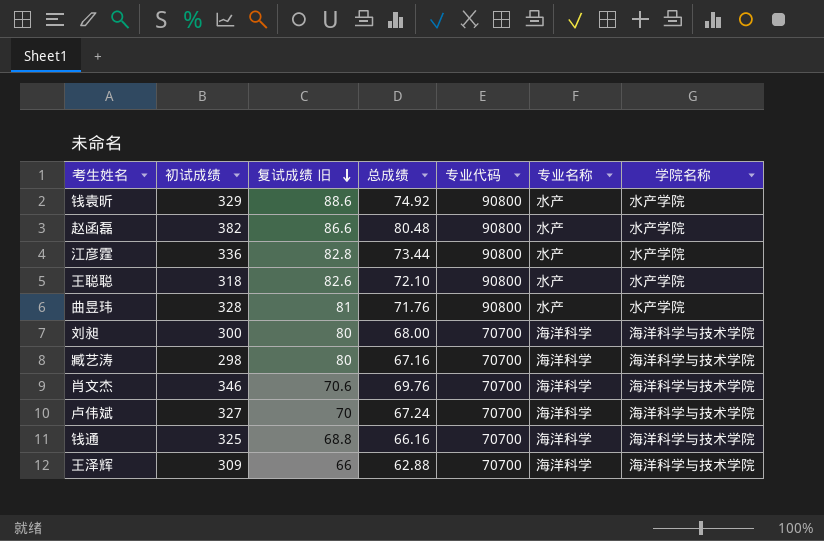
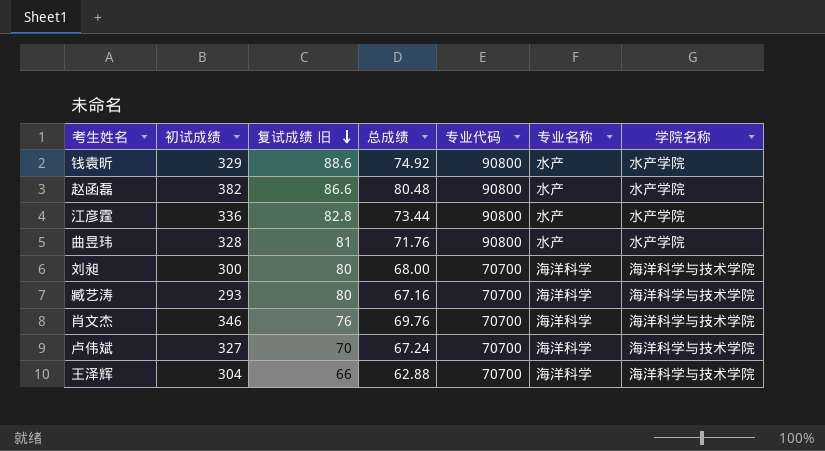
row 王聪聪: 318 | 82.6 | 72.10 | 90800 | 水产 | 水产学院 -> none
row 钱通: 325 | 68.8 | 66.16 | 70700 | 海洋科学 | 海洋科学与技术学院 -> none
臧艺涛 | 初试成绩: 298 -> 293
肖文杰 | 复试成绩 旧: 70.6 -> 76
王泽辉 | 初试成绩: 309 -> 304

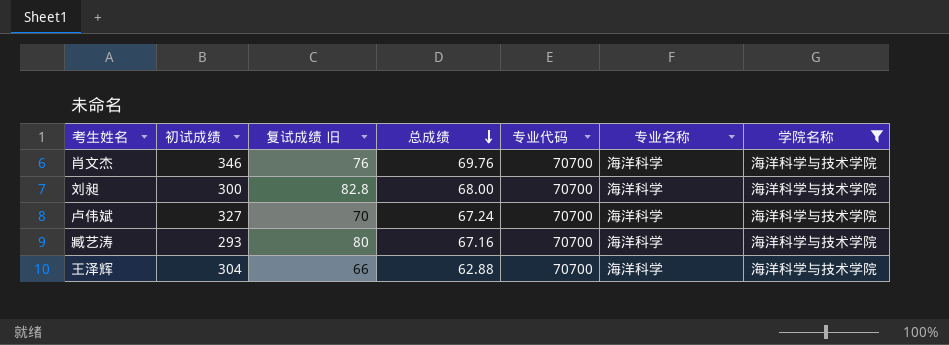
filter: none -> 学院名称 = 海洋科学与技术学院
row order: 复试成绩 旧 descending -> 总成绩 descending
刘昶 | 复试成绩 旧: 80 -> 82.8

